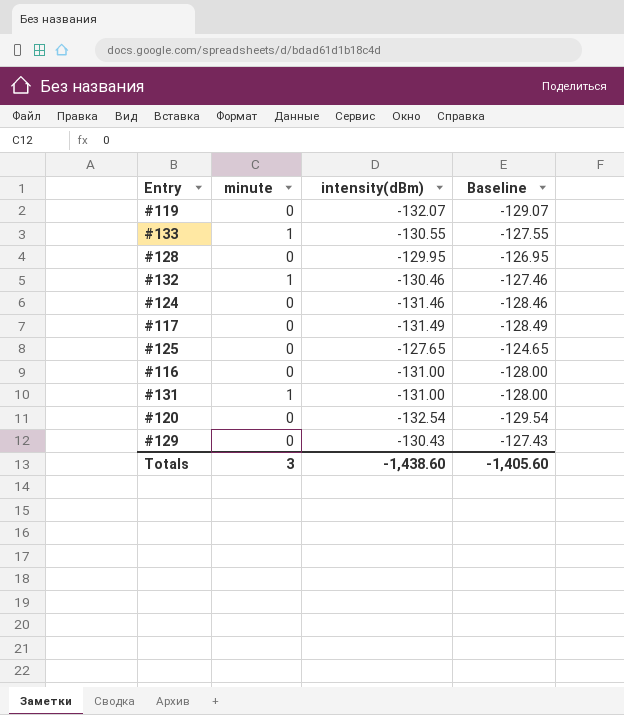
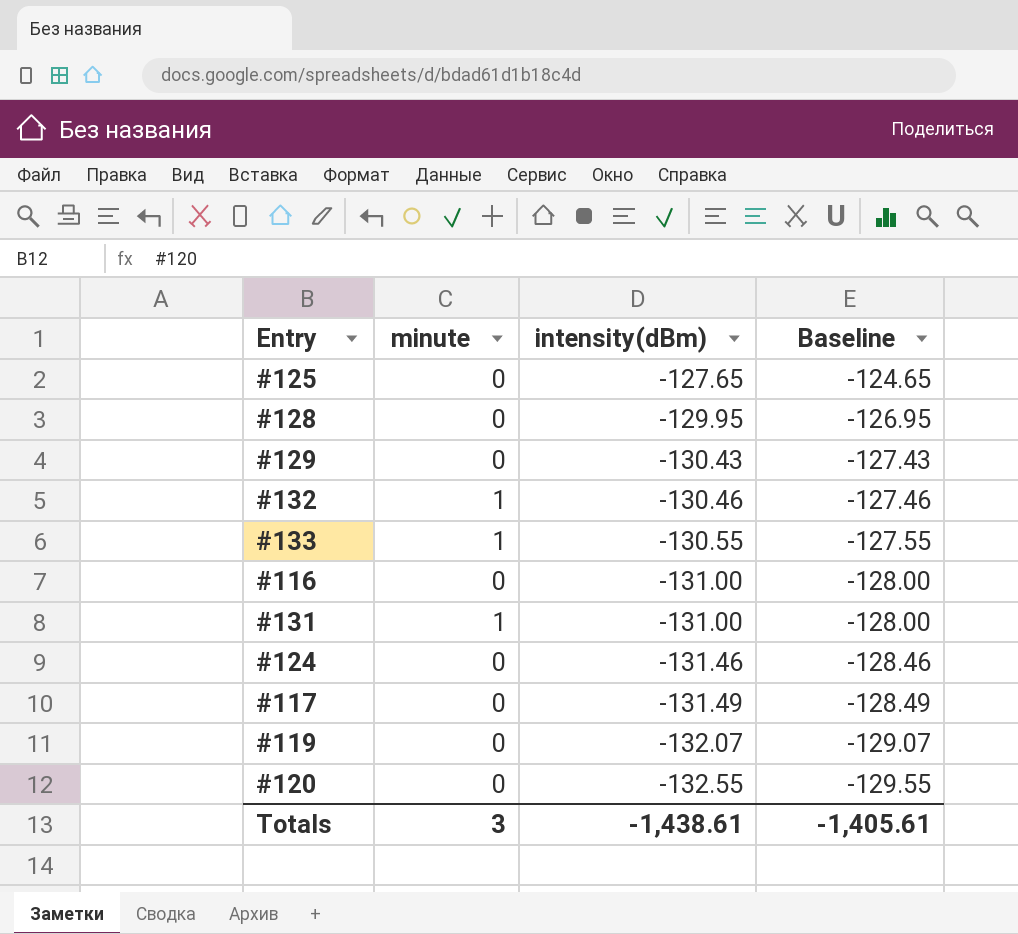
row order: none -> intensity(dBm) descending
#120 | intensity(dBm): -132.54 -> -132.55
#120 | Baseline: -129.54 -> -129.55
Totals | intensity(dBm): -1,438.60 -> -1,438.61
Totals | Baseline: -1,405.60 -> -1,405.61

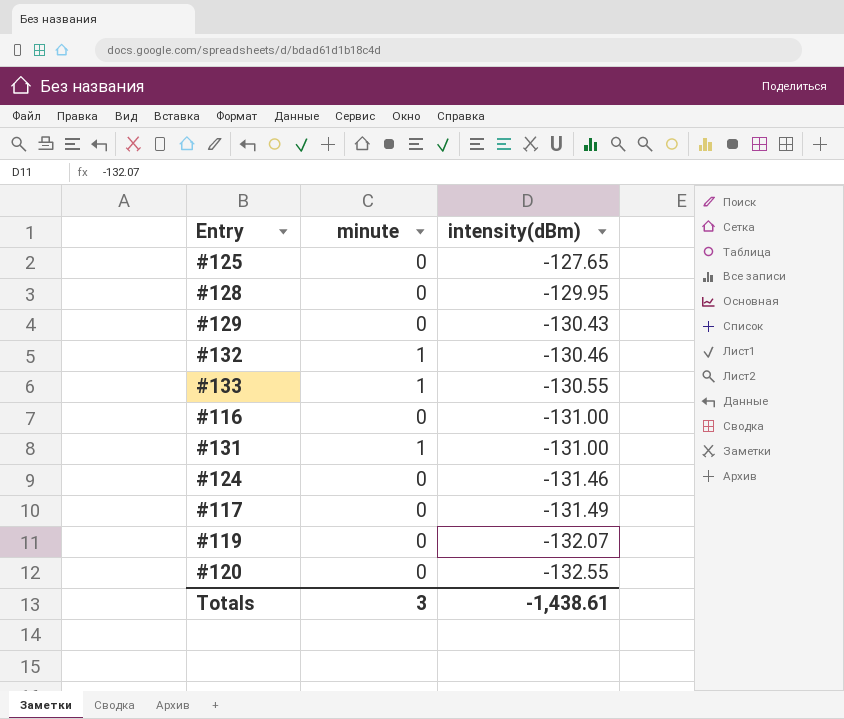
column Baseline | formula: [intensity(dBm)] + 3 -> none

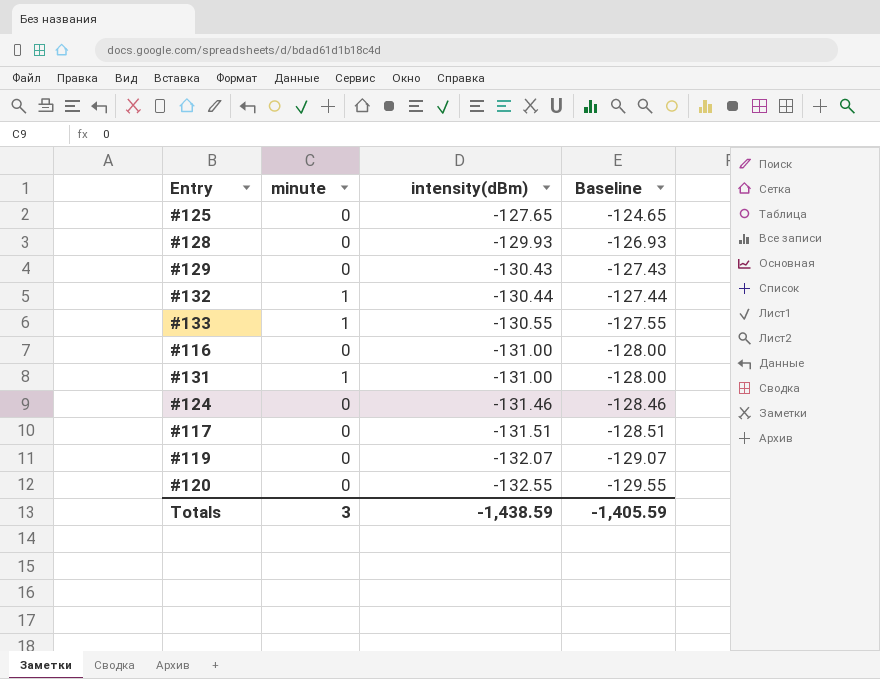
column Baseline | formula: none -> [intensity(dBm)] + 3
#128 | intensity(dBm): -129.95 -> -129.93
#132 | intensity(dBm): -130.46 -> -130.44
#117 | intensity(dBm): -131.49 -> -131.51
Totals | intensity(dBm): -1,438.61 -> -1,438.59

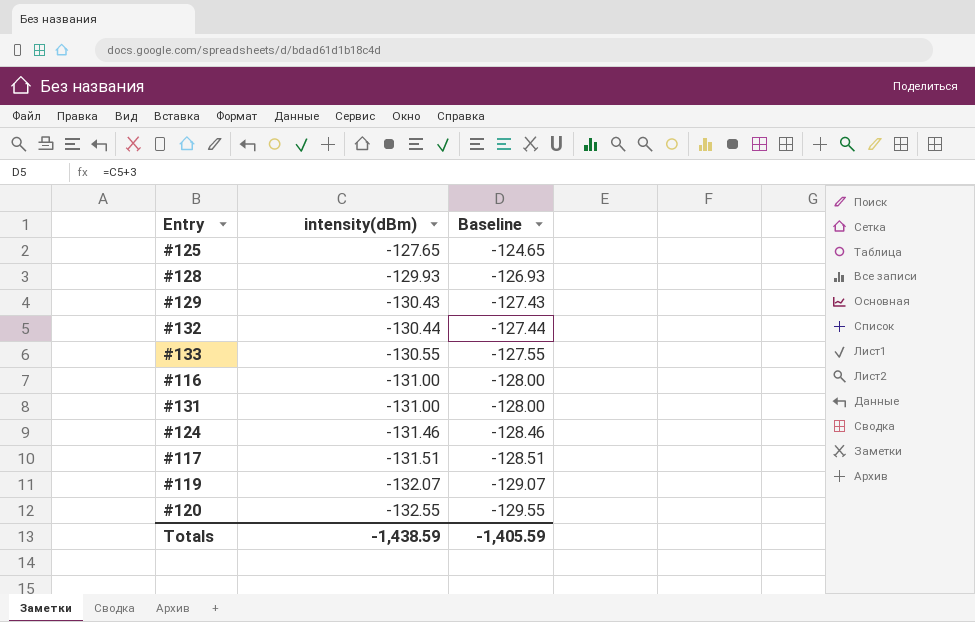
column minute | position: 2 -> none

